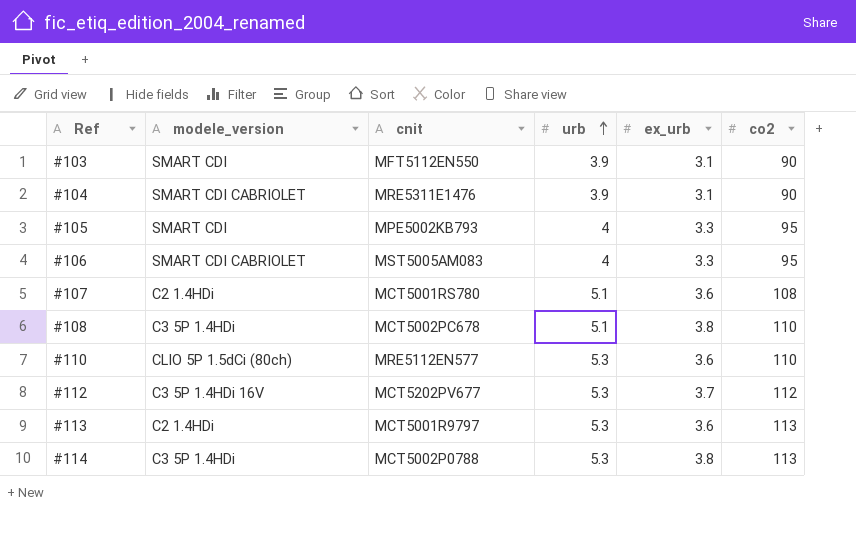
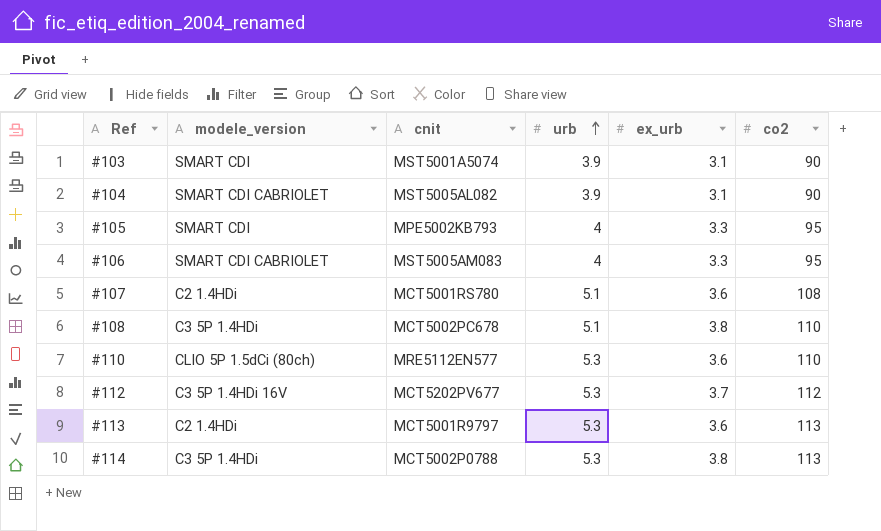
#103 | cnit: MFT5112EN550 -> MST5001A5074
#104 | cnit: MRE5311E1476 -> MST5005AL082

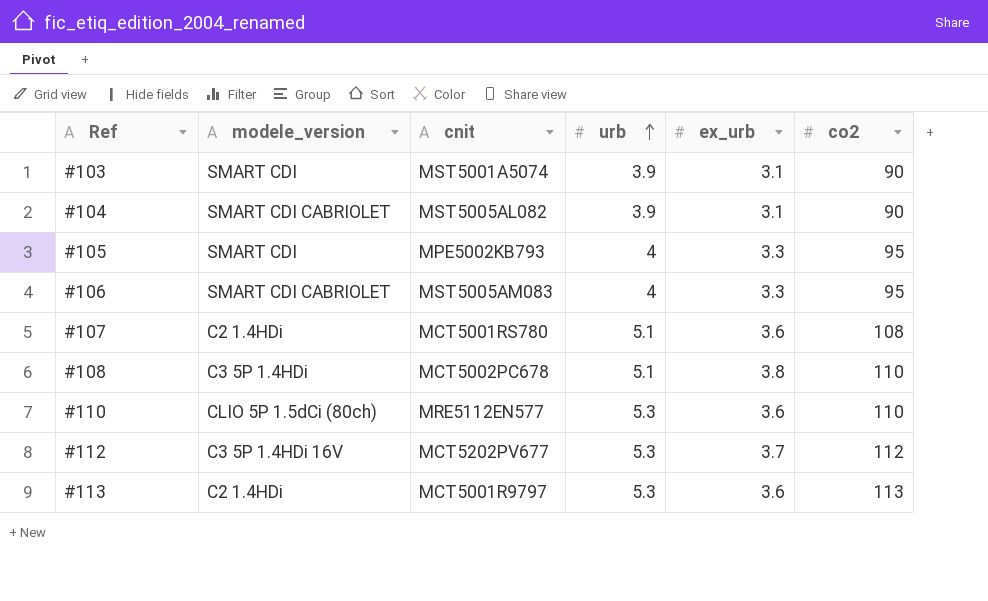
row #114: C3 5P 1.4HDi | MCT5002P0788 | 5.3 | 3.8 | 113 -> none

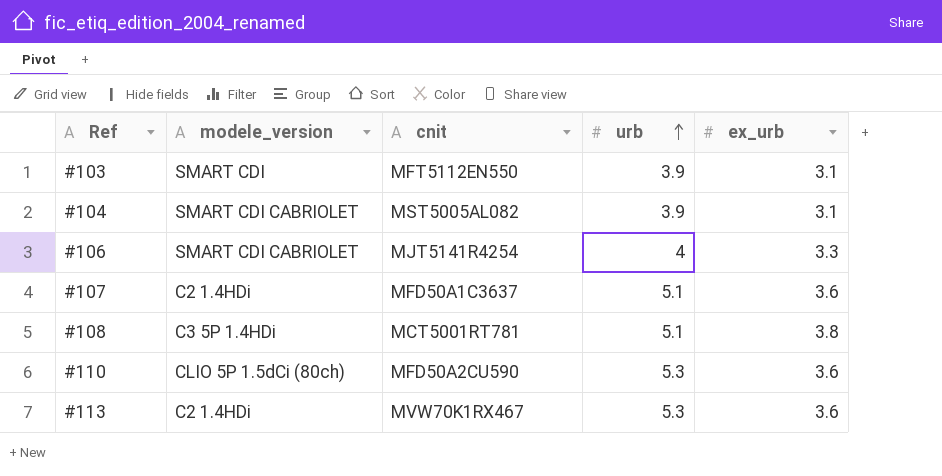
column co2 | position: 6 -> none
row #105: SMART CDI | MPE5002KB793 | 4 | 3.3 | 95 -> none
row #112: C3 5P 1.4HDi 16V | MCT5202PV677 | 5.3 | 3.7 | 112 -> none
#103 | cnit: MST5001A5074 -> MFT5112EN550
#106 | cnit: MST5005AM083 -> MJT5141R4254
#107 | cnit: MCT5001RS780 -> MFD50A1C3637
#108 | cnit: MCT5002PC678 -> MCT5001RT781
#110 | cnit: MRE5112EN577 -> MFD50A2CU590
#113 | cnit: MCT5001R9797 -> MVW70K1RX467

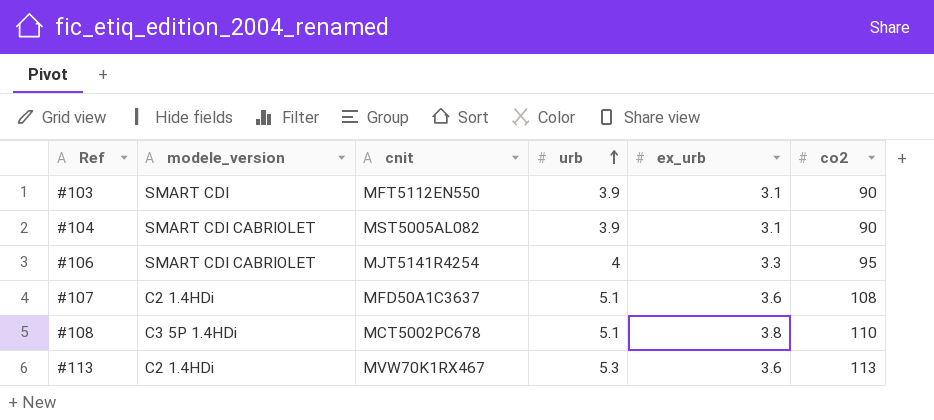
column co2 | position: none -> 6
row #110: CLIO 5P 1.5dCi (80ch) | MFD50A2CU590 | 5.3 | 3.6 -> none
#108 | cnit: MCT5001RT781 -> MCT5002PC678

